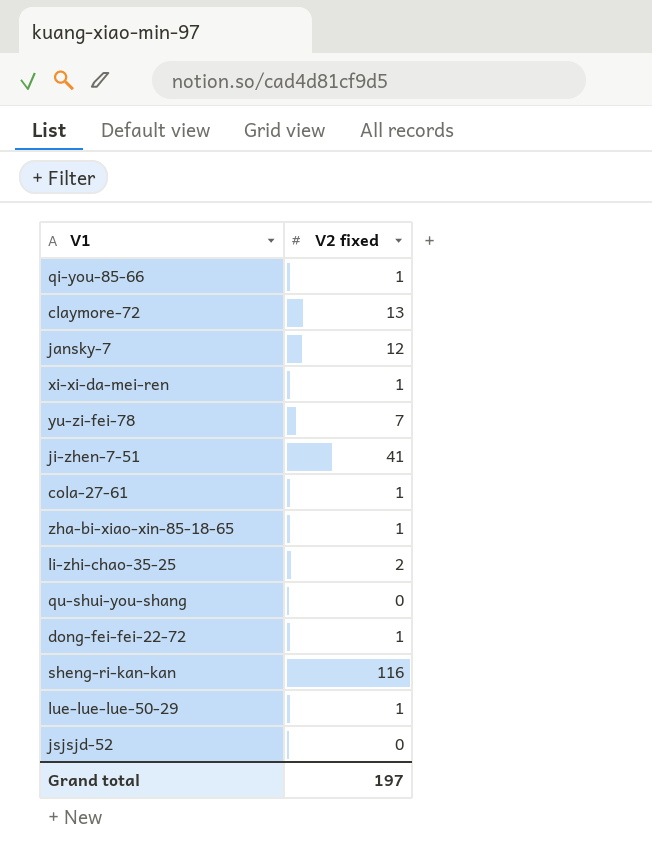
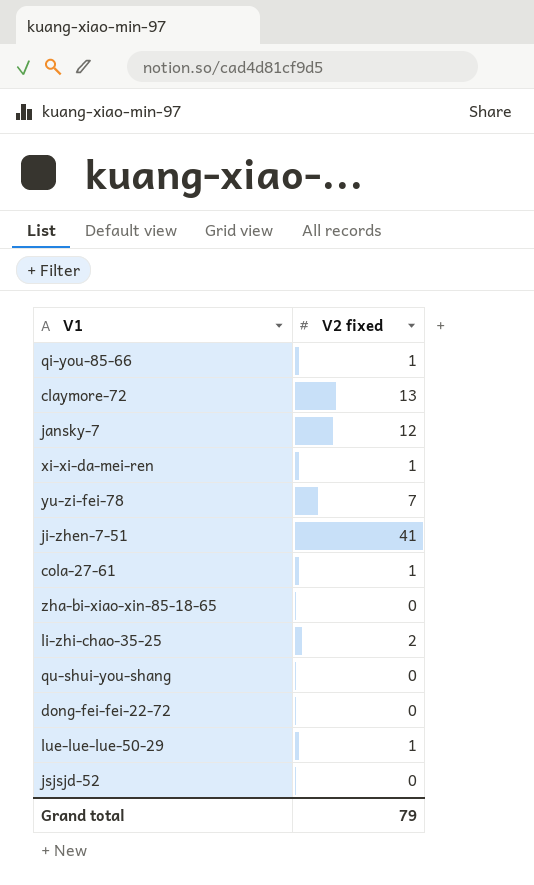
row sheng-ri-kan-kan: 116 -> none
zha-bi-xiao-xin-85-18-65 | V2 fixed: 1 -> 0
dong-fei-fei-22-72 | V2 fixed: 1 -> 0
Grand total | V2 fixed: 197 -> 79

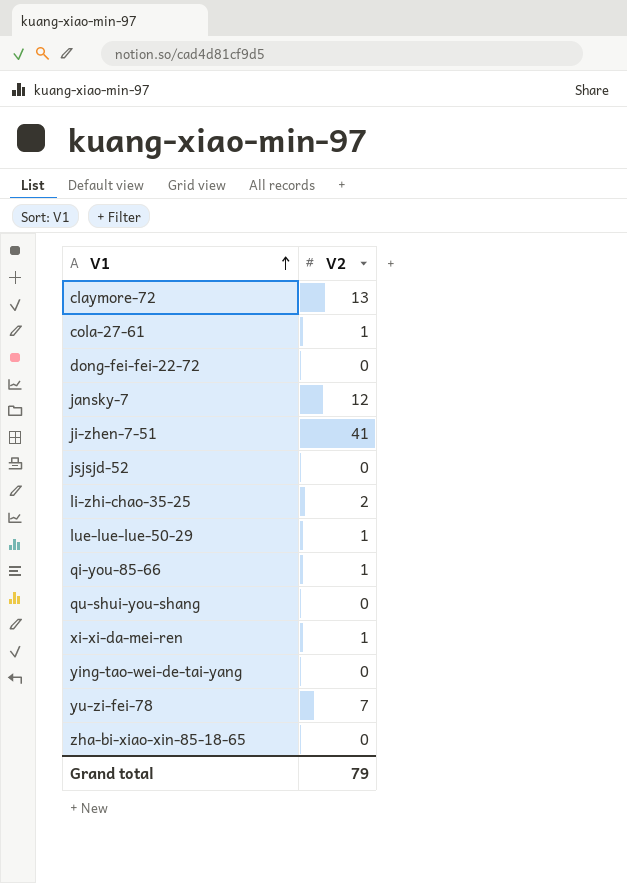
row order: none -> V1 ascending
column name: V2 fixed -> V2
row ying-tao-wei-de-tai-yang: none -> 0

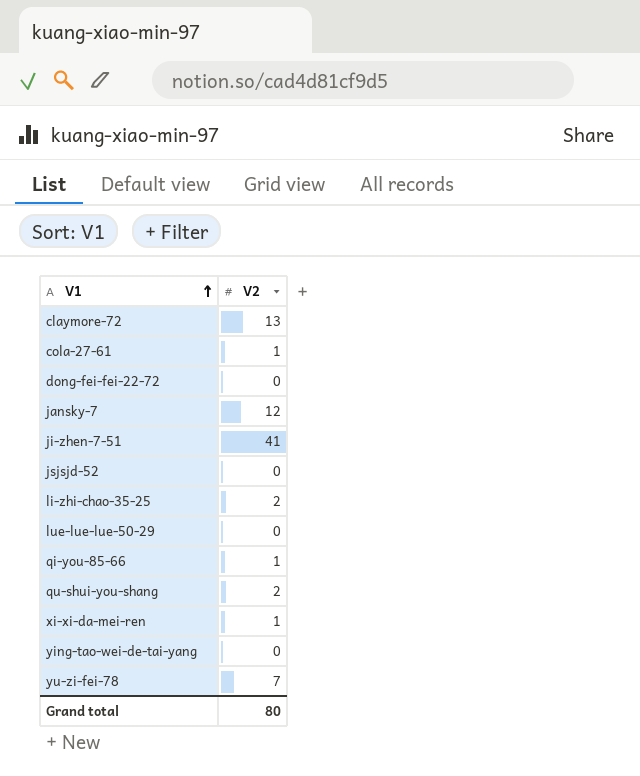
row zha-bi-xiao-xin-85-18-65: 0 -> none
lue-lue-lue-50-29 | V2: 1 -> 0
qu-shui-you-shang | V2: 0 -> 2
Grand total | V2: 79 -> 80

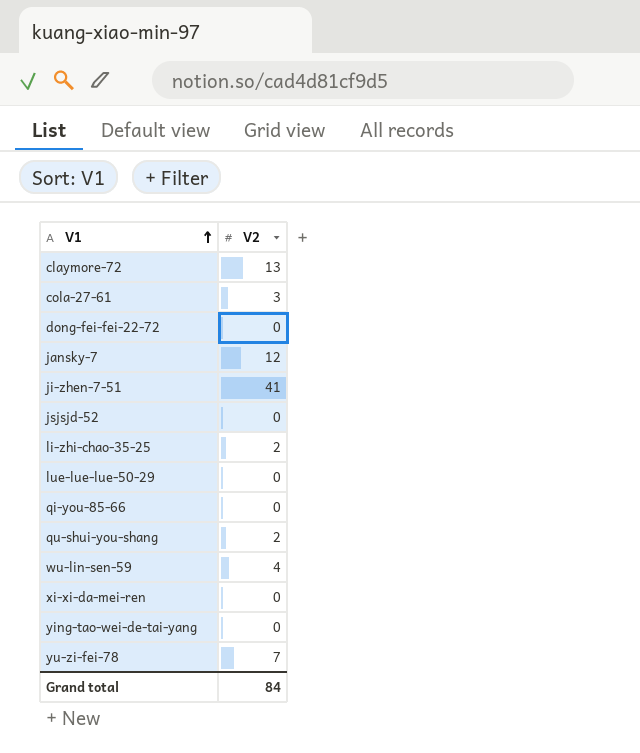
cola-27-61 | V2: 1 -> 3
qi-you-85-66 | V2: 1 -> 0
row wu-lin-sen-59: none -> 4
xi-xi-da-mei-ren | V2: 1 -> 0
Grand total | V2: 80 -> 84

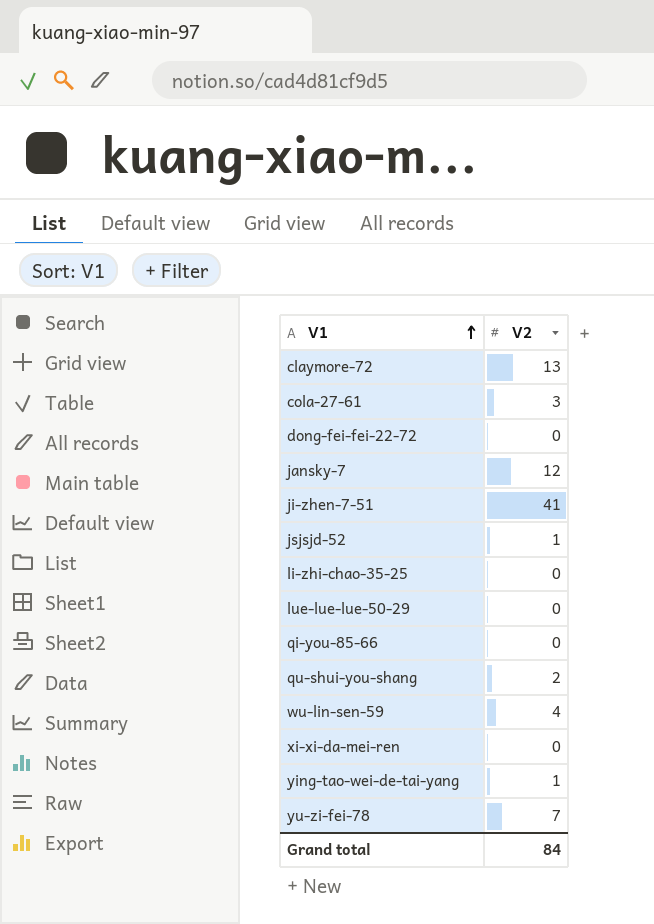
jsjsjd-52 | V2: 0 -> 1
li-zhi-chao-35-25 | V2: 2 -> 0
ying-tao-wei-de-tai-yang | V2: 0 -> 1

